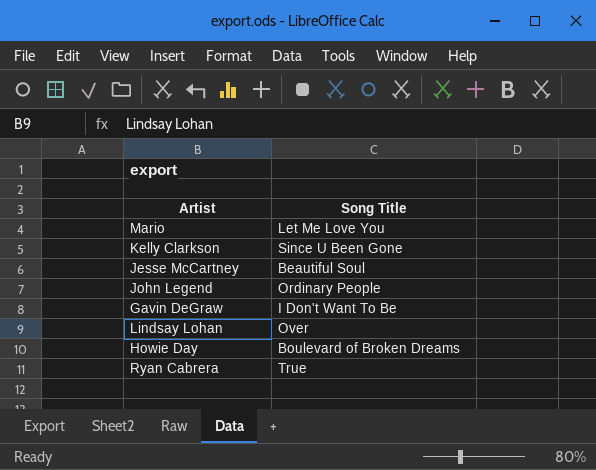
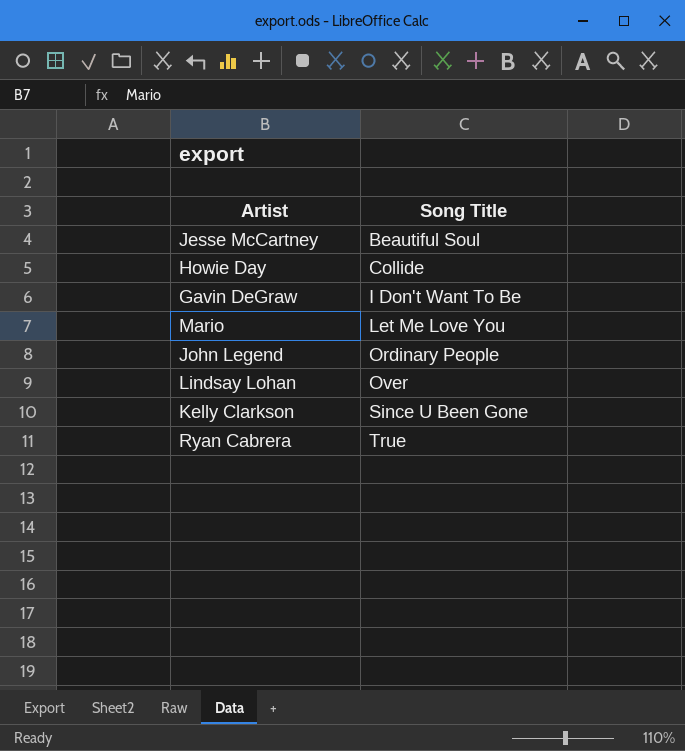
row order: none -> Song Title ascending
Howie Day | Song Title: Boulevard of Broken Dreams -> Collide

